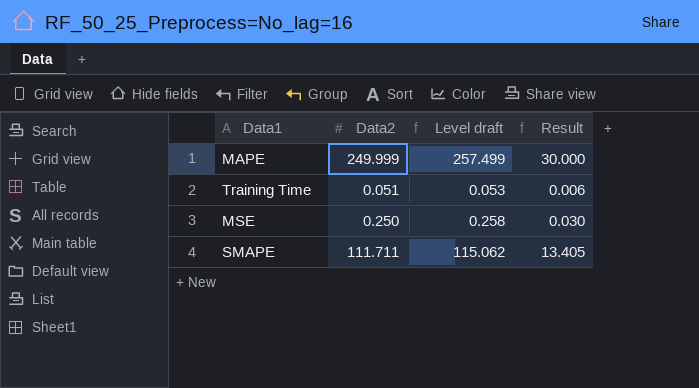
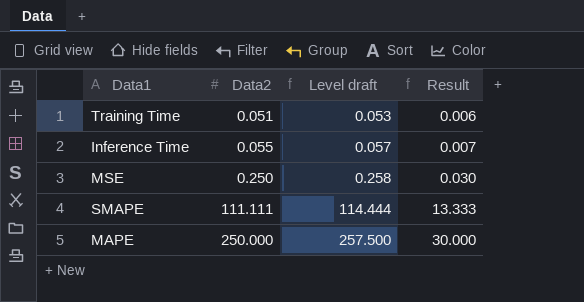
row order: none -> Data2 ascending
row Inference Time: none -> 0.055 | 0.057 | 0.007
SMAPE | Data2: 111.711 -> 111.111
SMAPE | Level draft: 115.062 -> 114.444
SMAPE | Result: 13.405 -> 13.333
MAPE | Data2: 249.999 -> 250.000
MAPE | Level draft: 257.499 -> 257.500

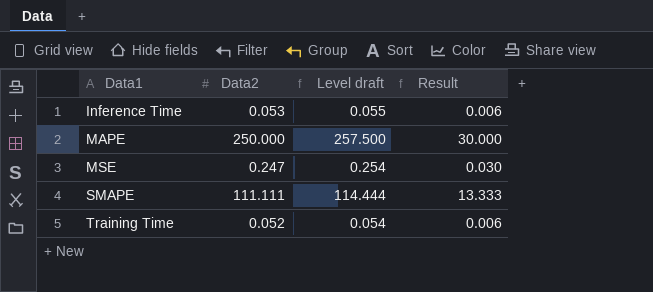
row order: Data2 ascending -> Data1 ascending
Inference Time | Data2: 0.055 -> 0.053
Inference Time | Level draft: 0.057 -> 0.055
Inference Time | Result: 0.007 -> 0.006
MSE | Data2: 0.250 -> 0.247
MSE | Level draft: 0.258 -> 0.254
Training Time | Data2: 0.051 -> 0.052
Training Time | Level draft: 0.053 -> 0.054

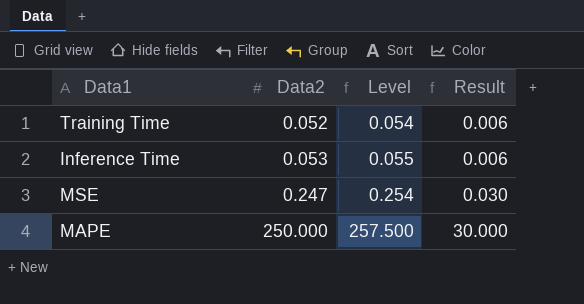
row order: Data1 ascending -> Data2 ascending
column name: Level draft -> Level
row SMAPE: 111.111 | 114.444 | 13.333 -> none

